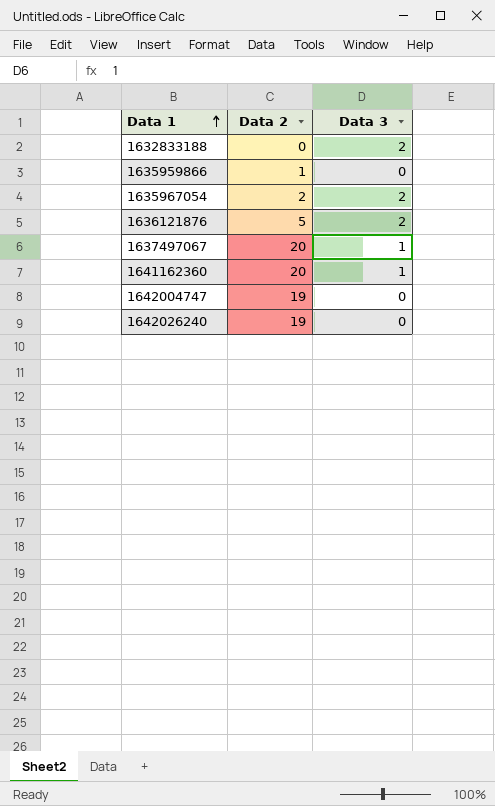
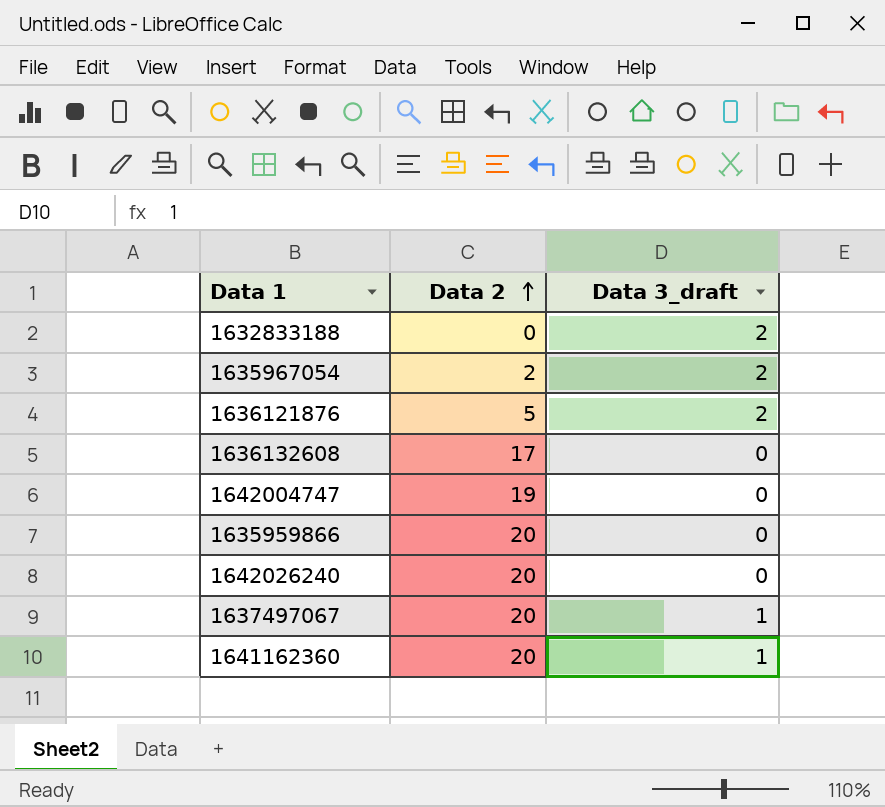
row order: Data 1 ascending -> Data 2 ascending
column name: Data 3 -> Data 3_draft
row 1636132608: none -> 17 | 0
1635959866 | Data 2: 1 -> 20
1642026240 | Data 2: 19 -> 20

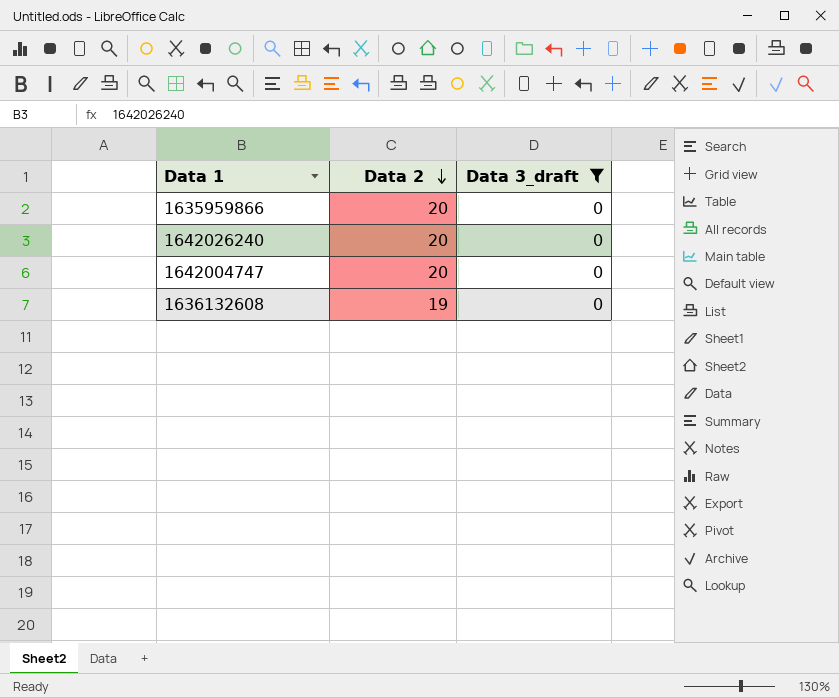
filter: none -> Data 3_draft = 0
row order: Data 2 ascending -> Data 2 descending
1642004747 | Data 2: 19 -> 20
1636132608 | Data 2: 17 -> 19

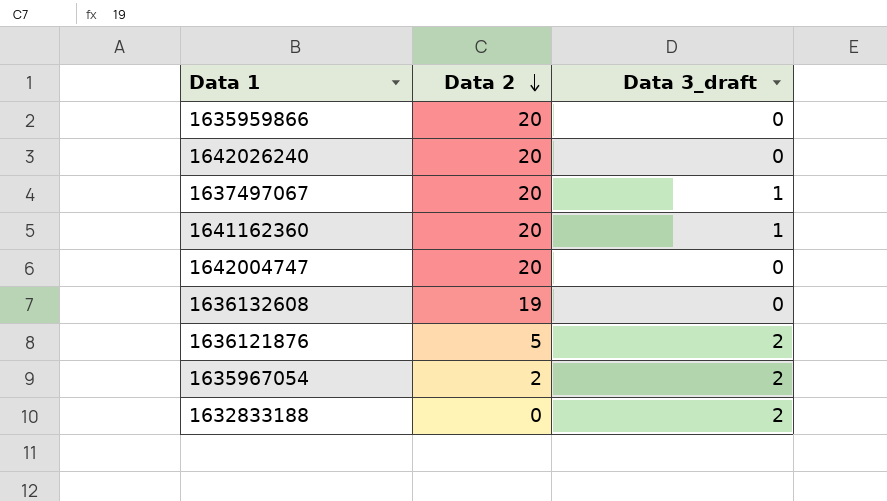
filter: Data 3_draft = 0 -> none

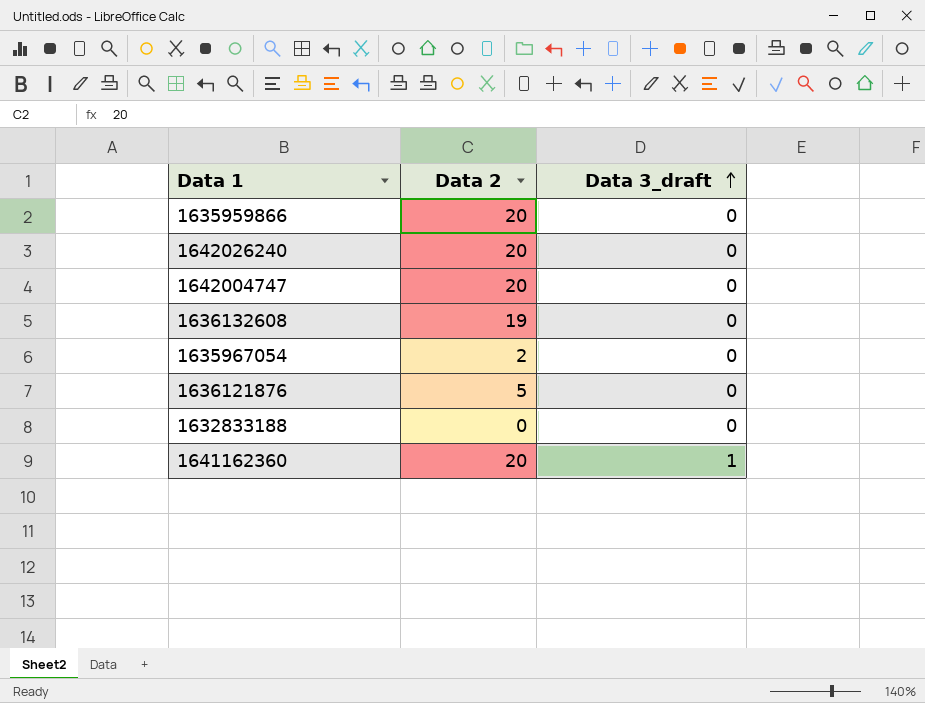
row order: Data 2 descending -> Data 3_draft ascending
row 1637497067: 20 | 1 -> none
1635967054 | Data 3_draft: 2 -> 0
1636121876 | Data 3_draft: 2 -> 0
1632833188 | Data 3_draft: 2 -> 0

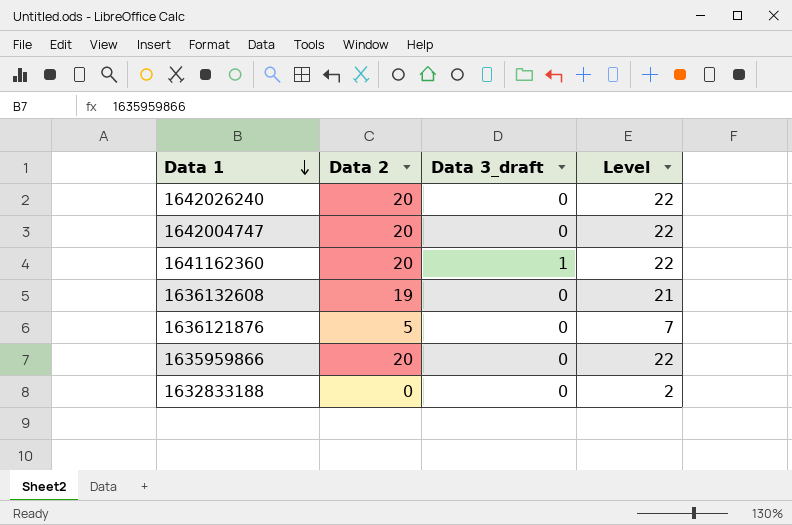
row order: Data 3_draft ascending -> Data 1 descending
column Level | formula: none -> [Data 2] + 2
row 1635967054: 2 | 0 -> none

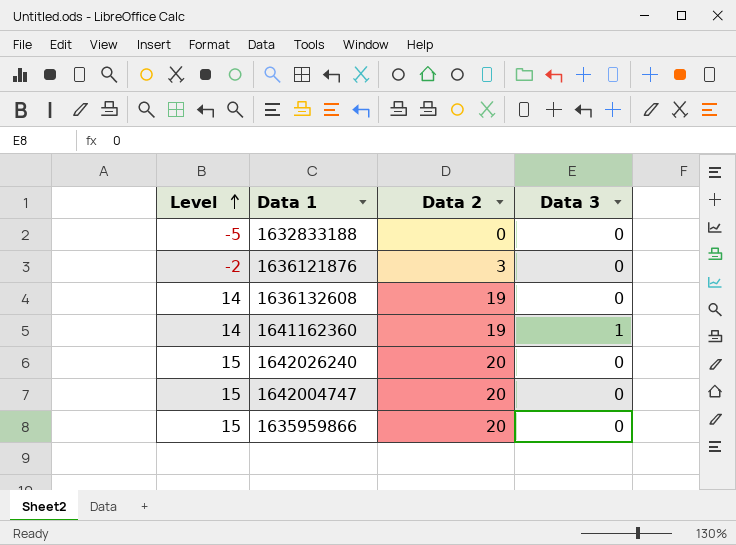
row order: Data 1 descending -> Level ascending
column Level | formula: [Data 2] + 2 -> [Data 2] - 5
column Level | position: 4 -> 1
column name: Data 3_draft -> Data 3
1636121876 | Data 2: 5 -> 3
1641162360 | Data 2: 20 -> 19

